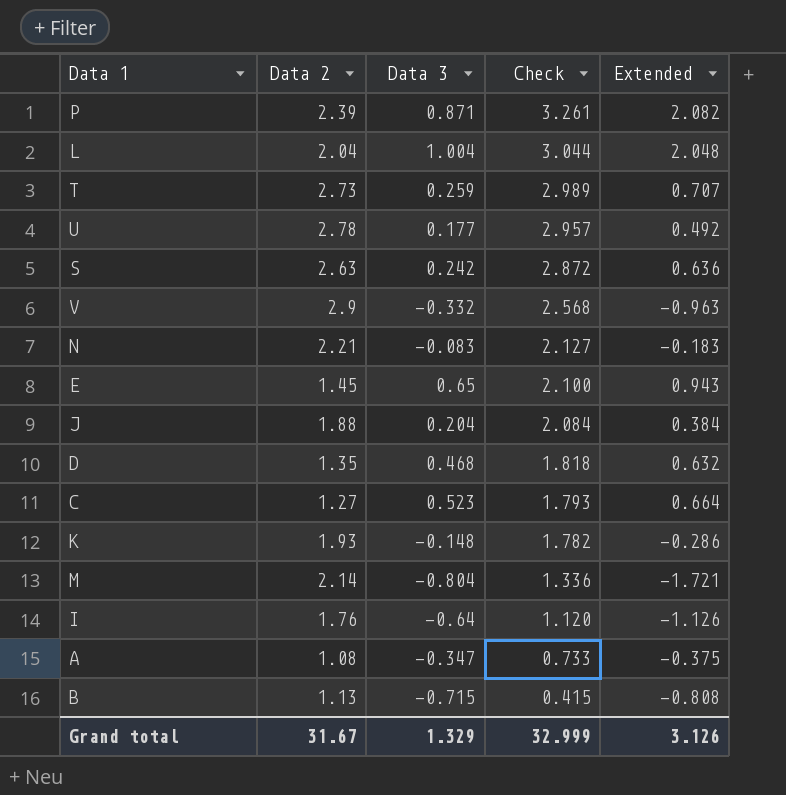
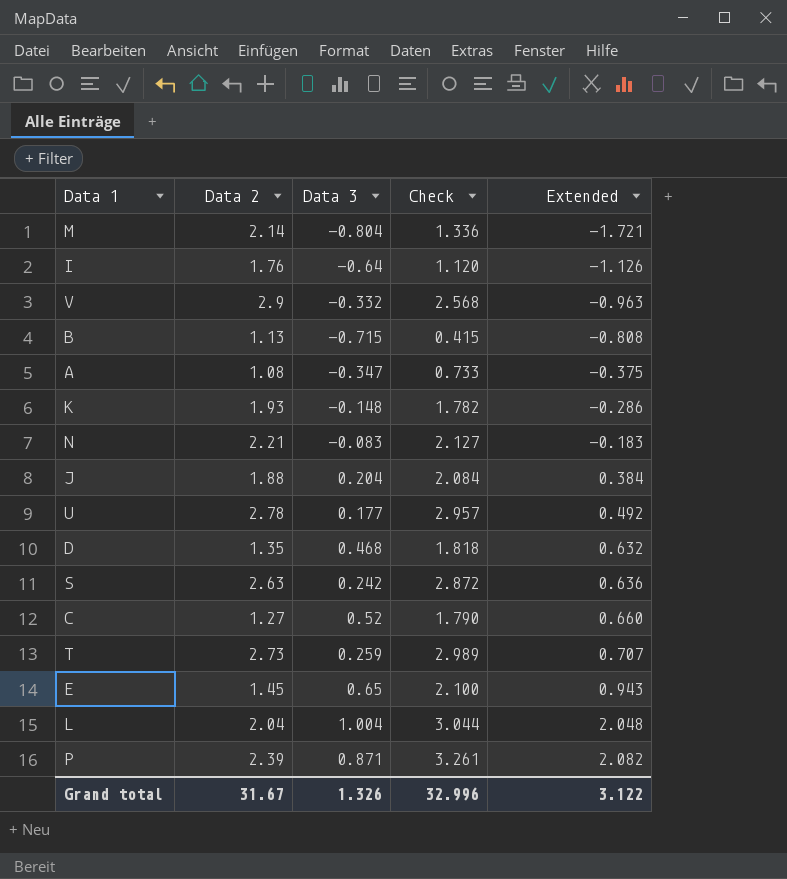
row order: Check descending -> Extended ascending
C | Data 3: 0.523 -> 0.52
C | Check: 1.793 -> 1.790
C | Extended: 0.664 -> 0.660
Grand total | Data 3: 1.329 -> 1.326
Grand total | Check: 32.999 -> 32.996
Grand total | Extended: 3.126 -> 3.122

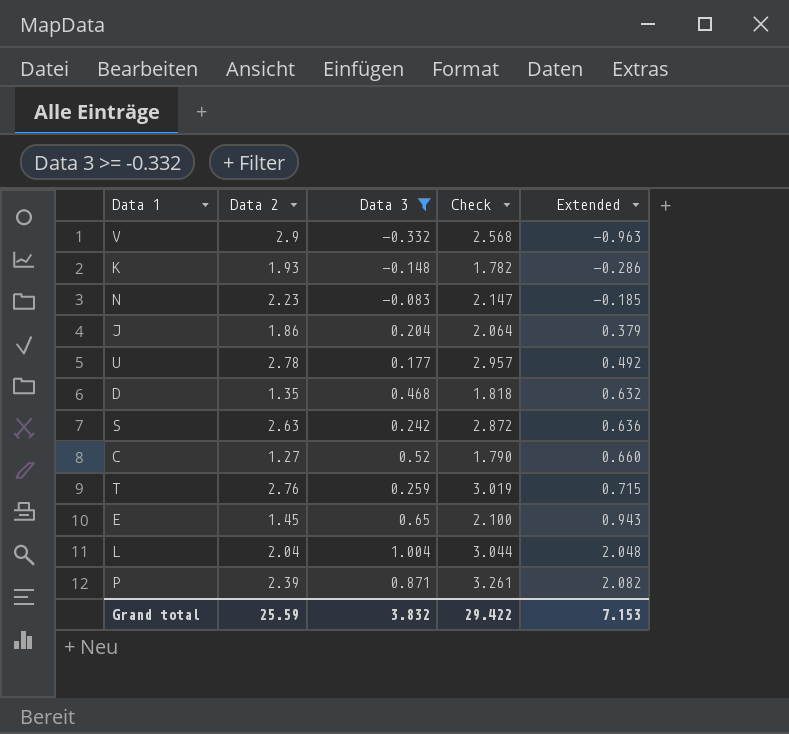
filter: none -> Data 3 >= -0.332
N | Data 2: 2.21 -> 2.23
N | Check: 2.127 -> 2.147
N | Extended: -0.183 -> -0.185
J | Data 2: 1.88 -> 1.86
J | Check: 2.084 -> 2.064
J | Extended: 0.384 -> 0.379
T | Data 2: 2.73 -> 2.76
T | Check: 2.989 -> 3.019
T | Extended: 0.707 -> 0.715
Grand total | Data 2: 31.67 -> 25.59
Grand total | Data 3: 1.326 -> 3.832
Grand total | Check: 32.996 -> 29.422
Grand total | Extended: 3.122 -> 7.153

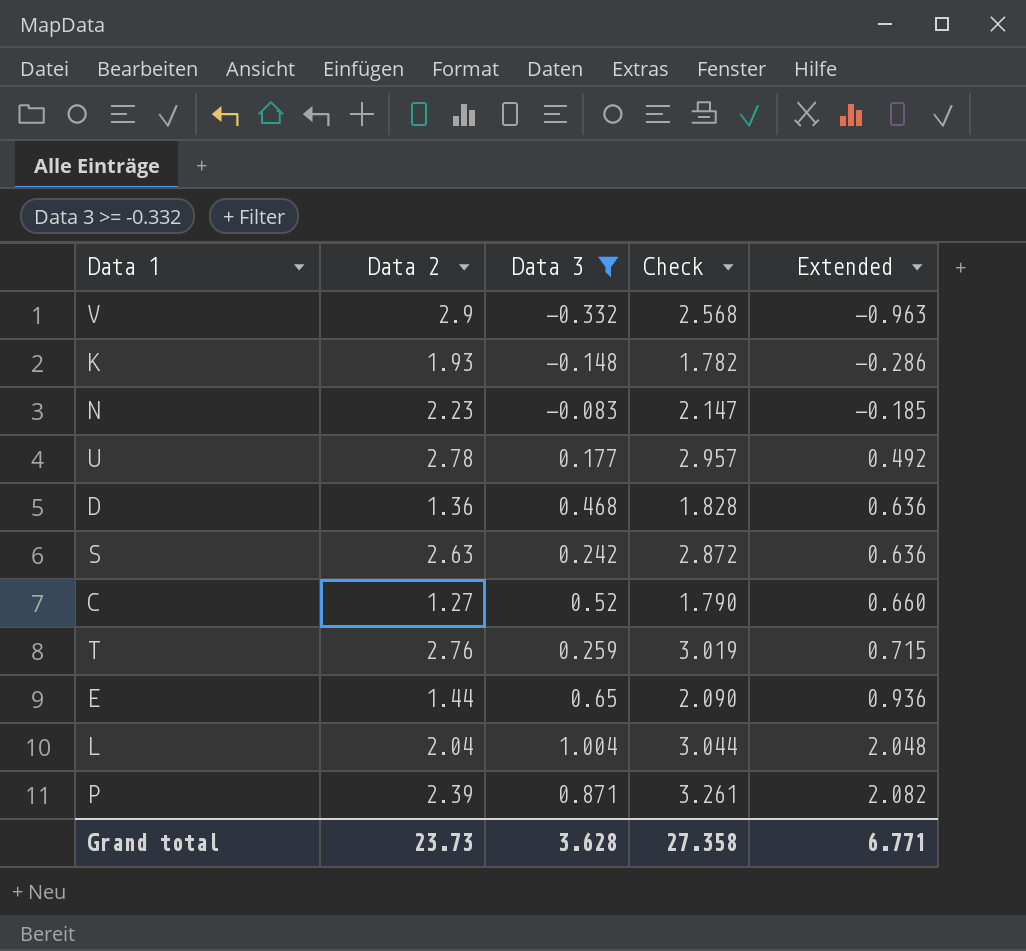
row J: 1.86 | 0.204 | 2.064 | 0.379 -> none
D | Data 2: 1.35 -> 1.36
D | Check: 1.818 -> 1.828
D | Extended: 0.632 -> 0.636
E | Data 2: 1.45 -> 1.44
E | Check: 2.100 -> 2.090
E | Extended: 0.943 -> 0.936
Grand total | Data 2: 25.59 -> 23.73
Grand total | Data 3: 3.832 -> 3.628
Grand total | Check: 29.422 -> 27.358
Grand total | Extended: 7.153 -> 6.771

